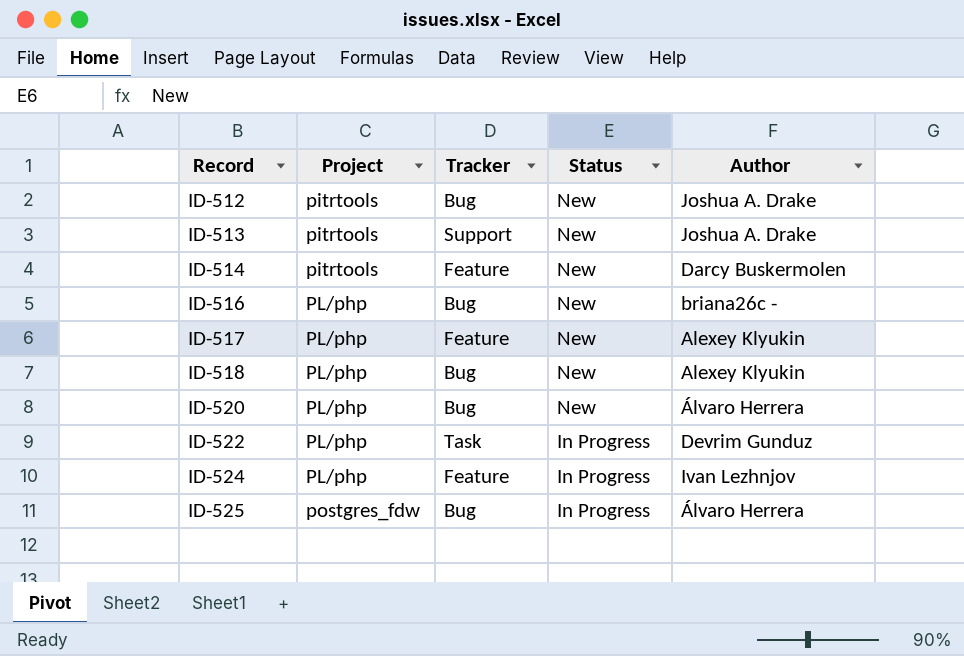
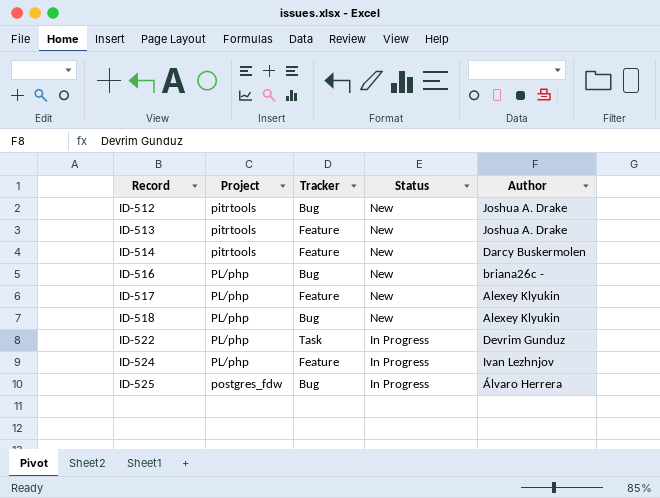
row ID-520: PL/php | Bug | New | Álvaro Herrera -> none
ID-513 | Tracker: Support -> Feature

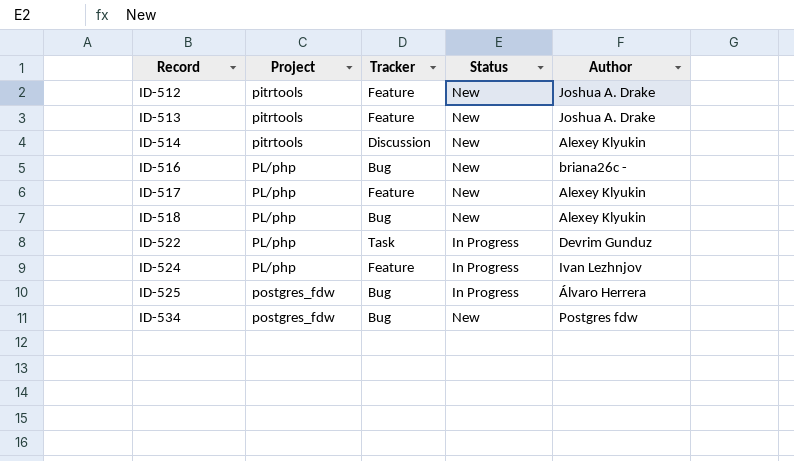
ID-512 | Tracker: Bug -> Feature
ID-514 | Tracker: Feature -> Discussion
ID-514 | Author: Darcy Buskermolen -> Alexey Klyukin
row ID-534: none -> postgres_fdw | Bug | New | Postgres fdw

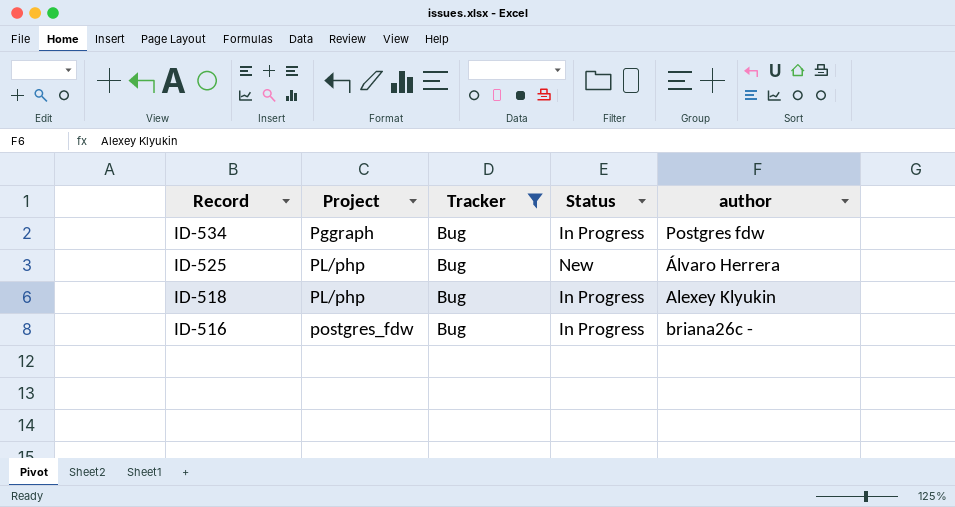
filter: none -> Tracker = Bug
row order: Record ascending -> Record descending
column name: Author -> author
ID-534 | Project: postgres_fdw -> Pggraph
ID-534 | Status: New -> In Progress
ID-525 | Project: postgres_fdw -> PL/php
ID-525 | Status: In Progress -> New
ID-518 | Status: New -> In Progress
ID-516 | Project: PL/php -> postgres_fdw
ID-516 | Status: New -> In Progress

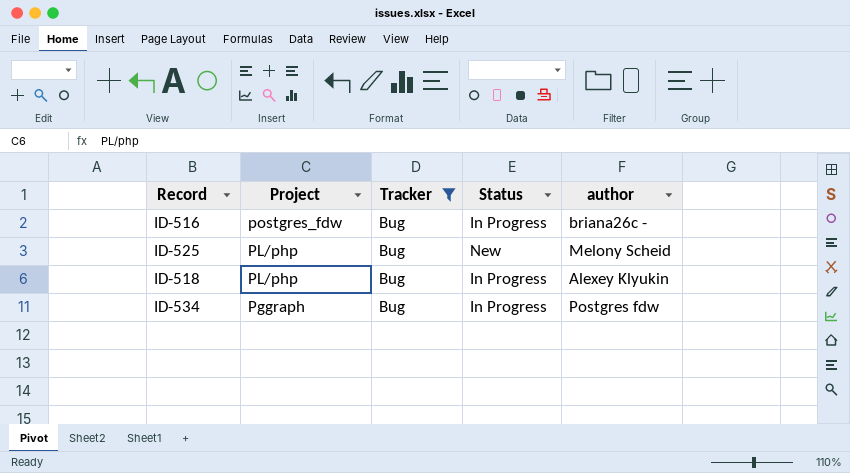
row order: Record descending -> Project descending
ID-525 | author: Álvaro Herrera -> Melony Scheid

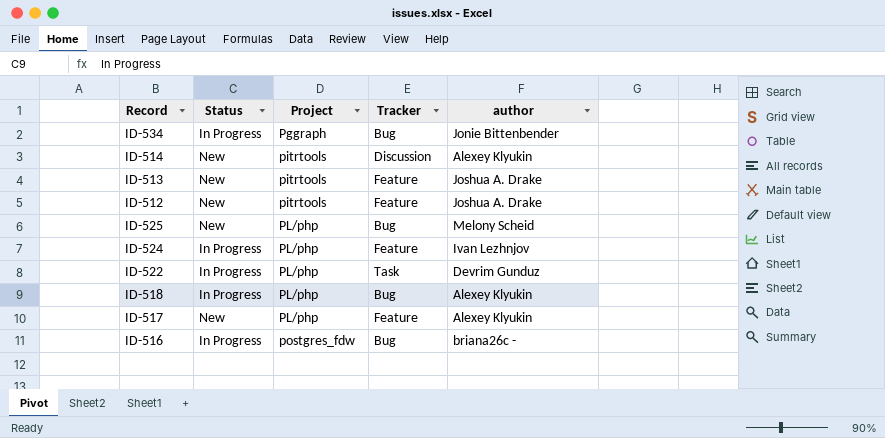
filter: Tracker = Bug -> none
row order: Project descending -> Project ascending
column Status | position: 4 -> 2
ID-534 | author: Postgres fdw -> Jonie Bittenbender

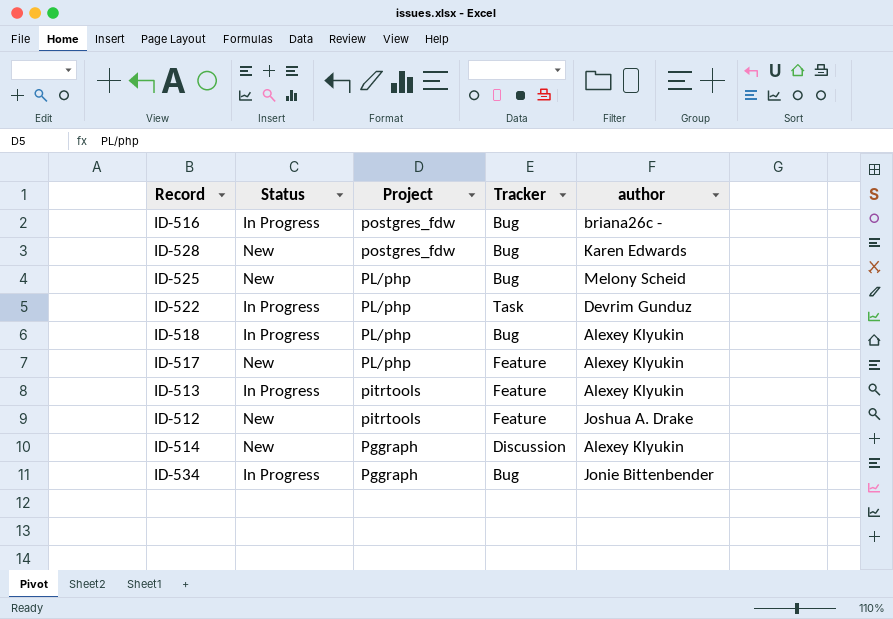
row order: Project ascending -> Project descending
row ID-524: In Progress | PL/php | Feature | Ivan Lezhnjov -> none
row ID-528: none -> New | postgres_fdw | Bug | Karen Edwards
ID-513 | Status: New -> In Progress
ID-513 | author: Joshua A. Drake -> Alexey Klyukin
ID-514 | Project: pitrtools -> Pggraph

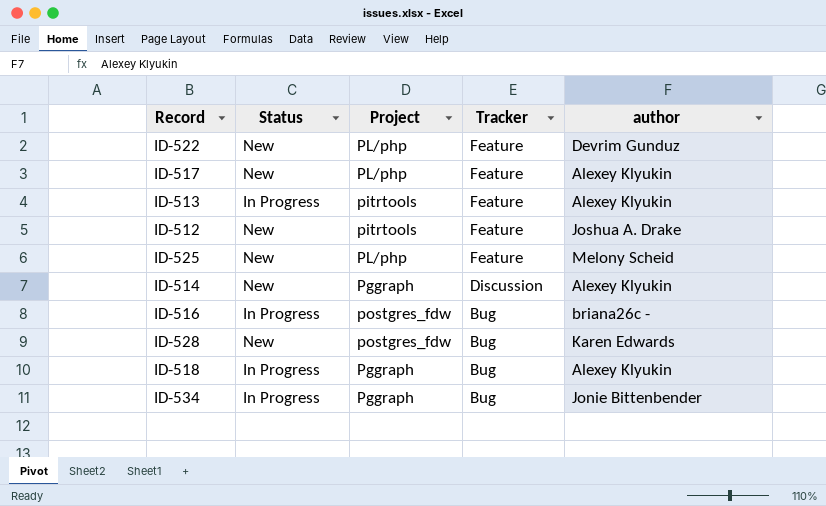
row order: Project descending -> Tracker descending
ID-522 | Status: In Progress -> New
ID-522 | Tracker: Task -> Feature
ID-525 | Tracker: Bug -> Feature
ID-518 | Project: PL/php -> Pggraph

